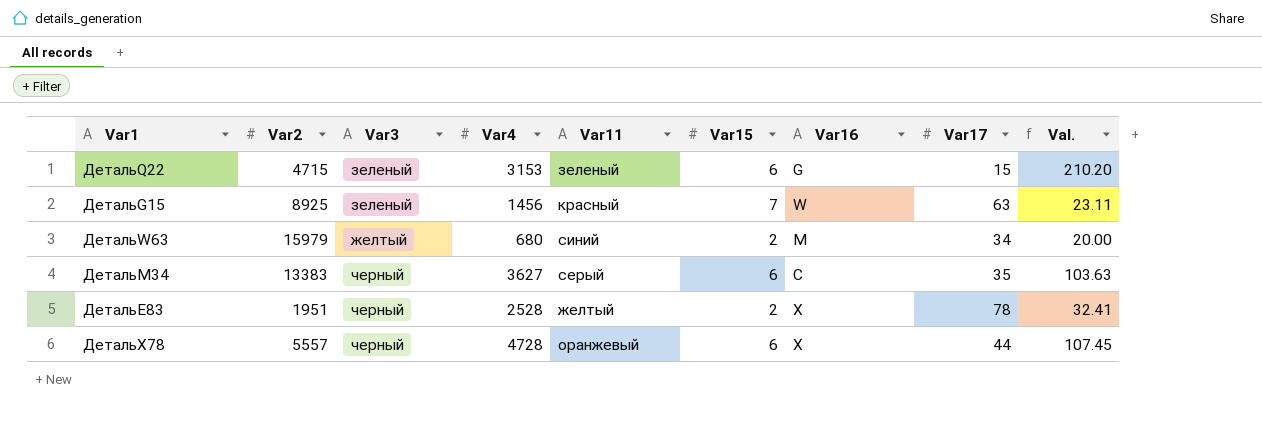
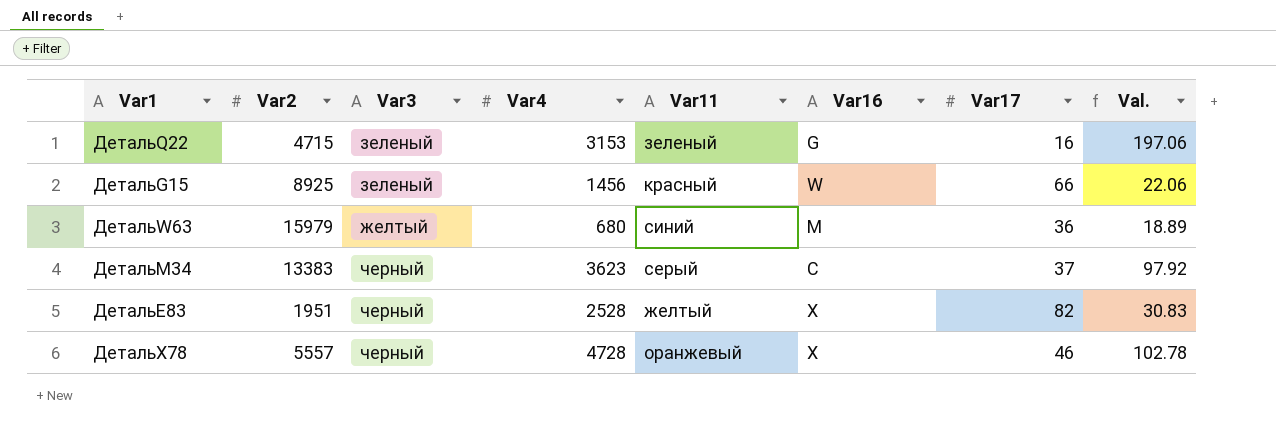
column Var15 | position: 6 -> none
ДетальQ22 | Var17: 15 -> 16
ДетальQ22 | Val.: 210.20 -> 197.06
ДетальG15 | Var17: 63 -> 66
ДетальG15 | Val.: 23.11 -> 22.06
ДетальW63 | Var17: 34 -> 36
ДетальW63 | Val.: 20.00 -> 18.89
ДетальM34 | Var4: 3627 -> 3623
ДетальM34 | Var17: 35 -> 37
ДетальM34 | Val.: 103.63 -> 97.92
ДетальE83 | Var17: 78 -> 82
ДетальE83 | Val.: 32.41 -> 30.83
ДетальX78 | Var17: 44 -> 46
ДетальX78 | Val.: 107.45 -> 102.78

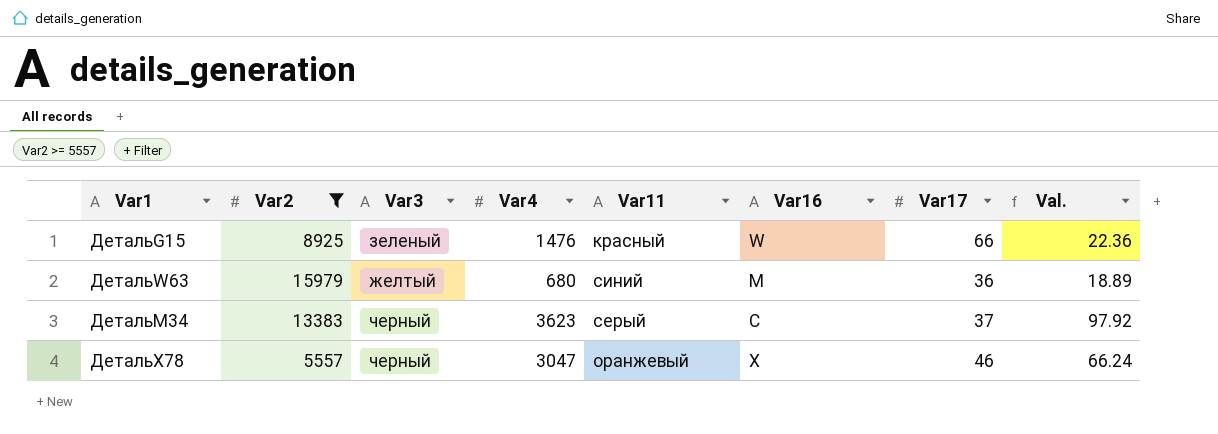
filter: none -> Var2 >= 5557
ДетальG15 | Var4: 1456 -> 1476
ДетальG15 | Val.: 22.06 -> 22.36
ДетальX78 | Var4: 4728 -> 3047
ДетальX78 | Val.: 102.78 -> 66.24

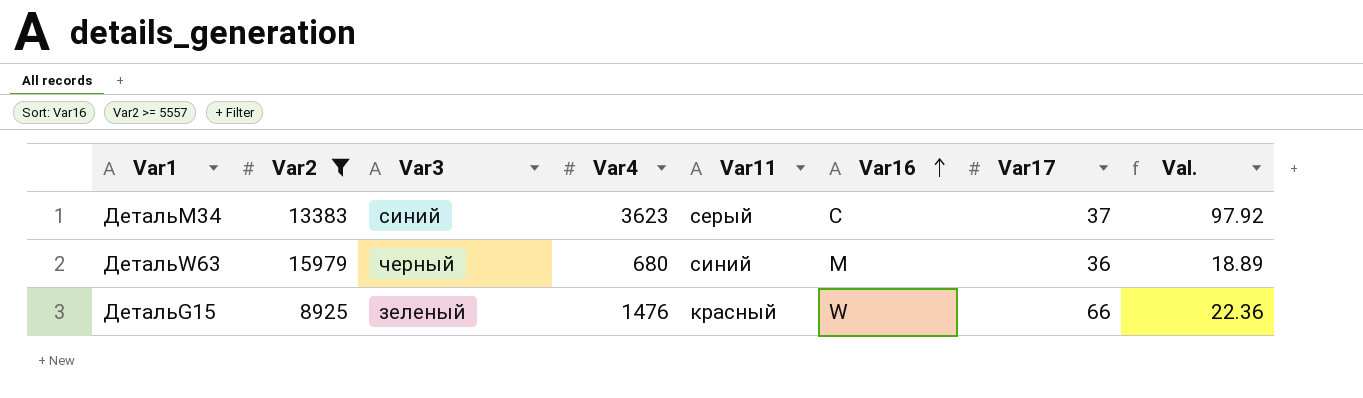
row order: none -> Var16 ascending
row ДетальX78: 5557 | черный | 3047 | оранжевый | X | 46 | 66.24 -> none
ДетальM34 | Var3: черный -> синий
ДетальW63 | Var3: желтый -> черный

